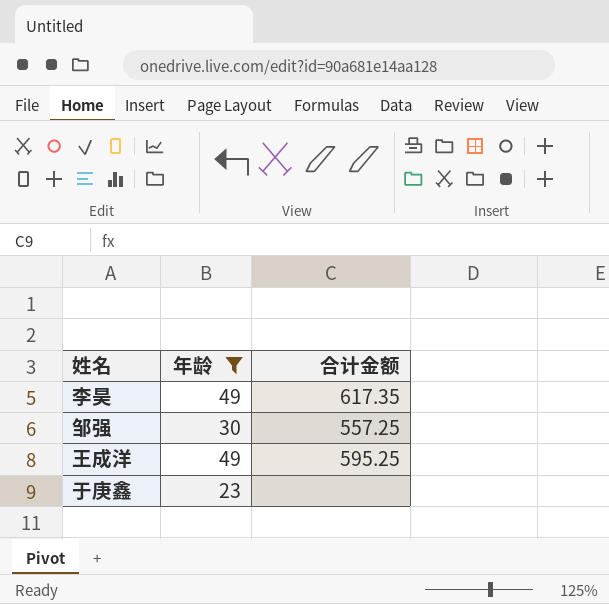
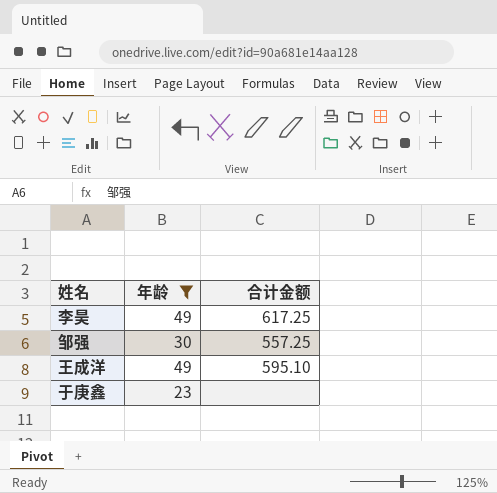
李昊 | 合计金额: 617.35 -> 617.25
王成洋 | 合计金额: 595.25 -> 595.10

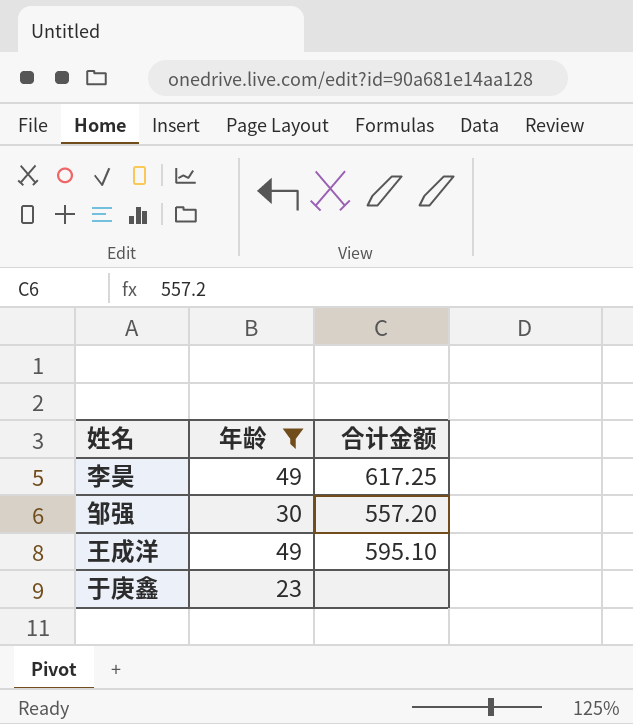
邹强 | 合计金额: 557.25 -> 557.20

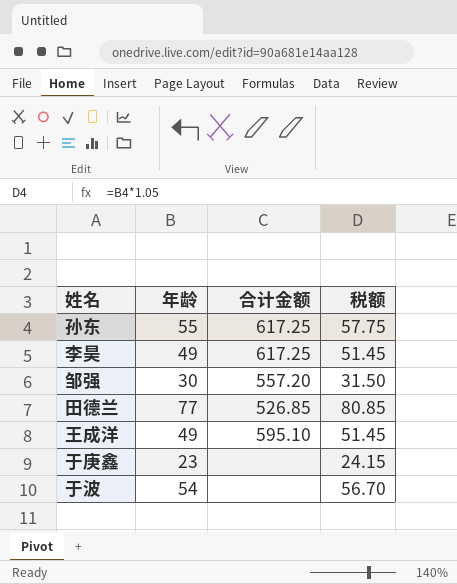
filter: 年龄 <= 49 -> none
column 税额 | formula: none -> [年龄] * 1.05

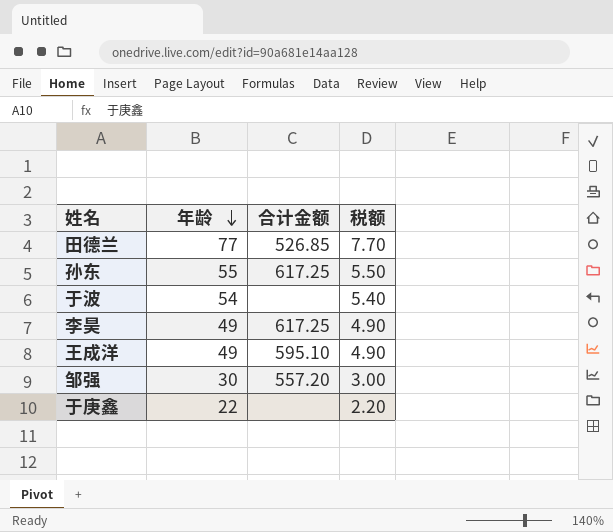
row order: none -> 年龄 descending
column 税额 | formula: [年龄] * 1.05 -> [年龄] * 0.1
于庚鑫 | 年龄: 23 -> 22

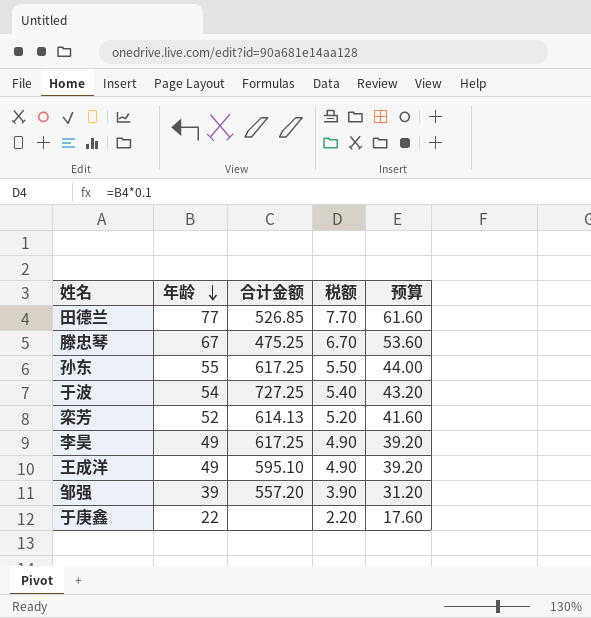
column 预算 | formula: none -> [年龄] * 0.8
row 滕忠琴: none -> 67 | 475.25 | 6.70 | 53.60
于波 | 合计金额: none -> 727.25
row 栾芳: none -> 52 | 614.13 | 5.20 | 41.60
邹强 | 年龄: 30 -> 39
邹强 | 税额: 3.00 -> 3.90

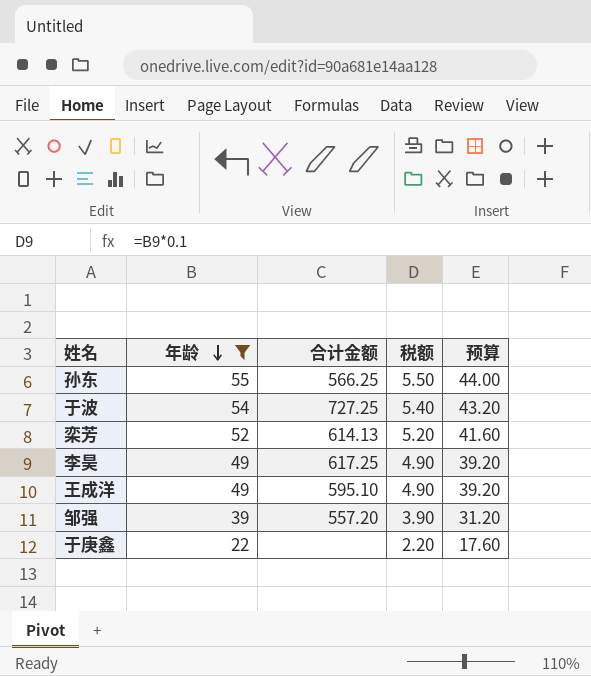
filter: none -> 年龄 <= 55
孙东 | 合计金额: 617.25 -> 566.25

